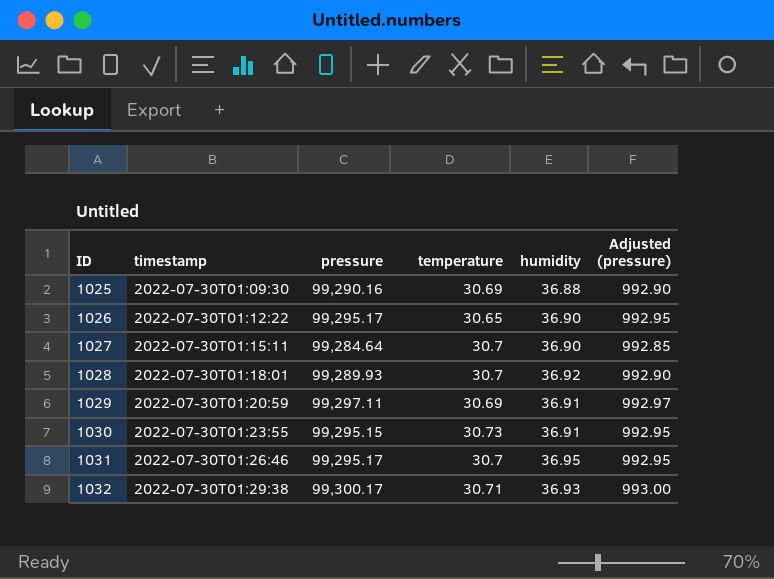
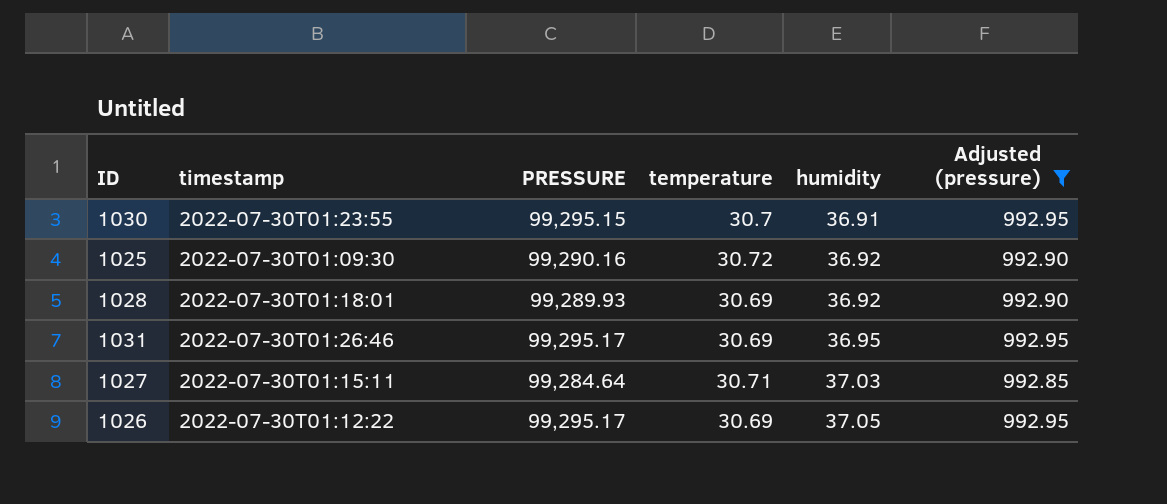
filter: none -> Adjusted (pressure) <= 992.95
row order: ID ascending -> humidity ascending
column name: pressure -> PRESSURE
1030 | temperature: 30.73 -> 30.7
1025 | temperature: 30.69 -> 30.72
1025 | humidity: 36.88 -> 36.92
1028 | temperature: 30.7 -> 30.69
1031 | temperature: 30.7 -> 30.69
1027 | temperature: 30.7 -> 30.71
1027 | humidity: 36.90 -> 37.03
1026 | temperature: 30.65 -> 30.69
1026 | humidity: 36.90 -> 37.05

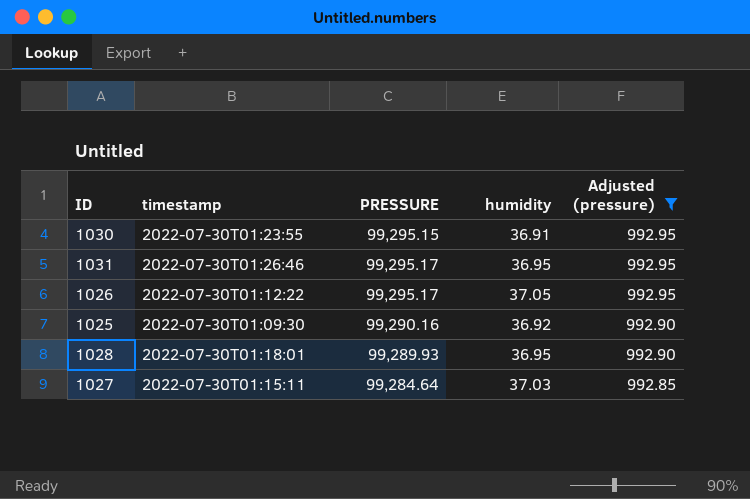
row order: humidity ascending -> Adjusted (pressure) descending
column temperature | position: 4 -> none
1028 | humidity: 36.92 -> 36.95

